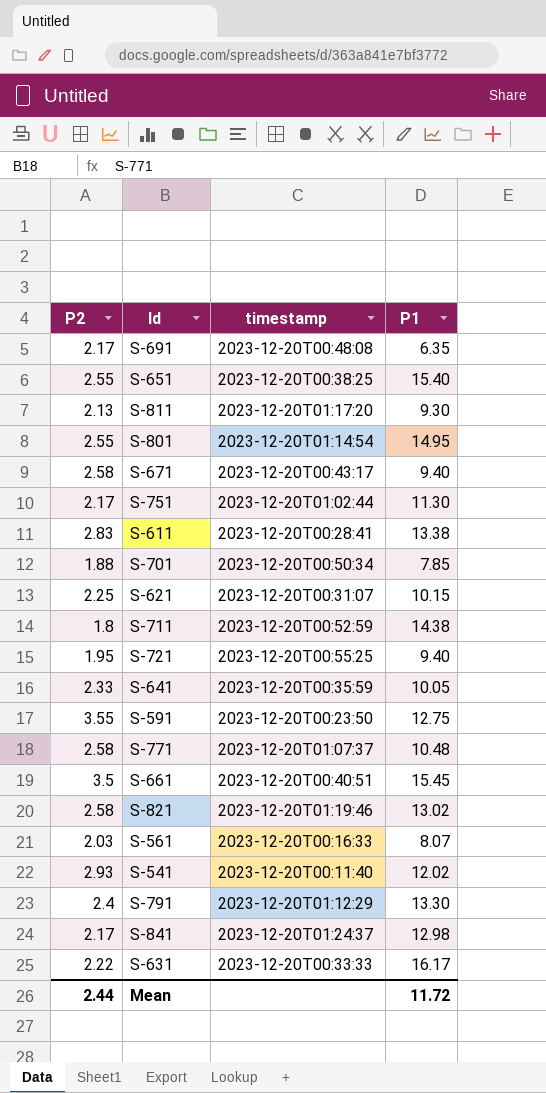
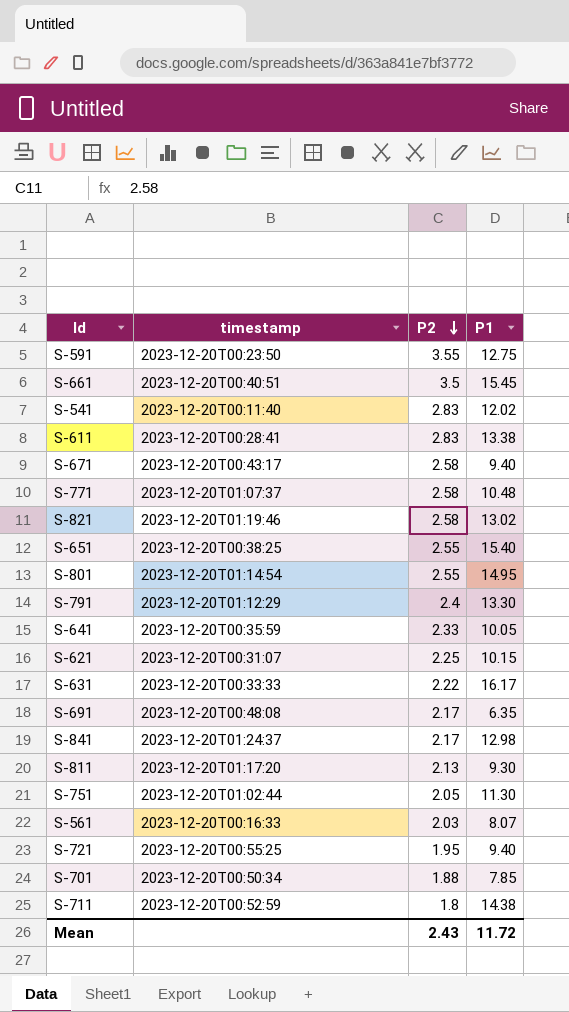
row order: none -> P2 descending
column P2 | position: 1 -> 3
S-541 | P2: 2.93 -> 2.83
S-751 | P2: 2.17 -> 2.05
Mean | P2: 2.44 -> 2.43

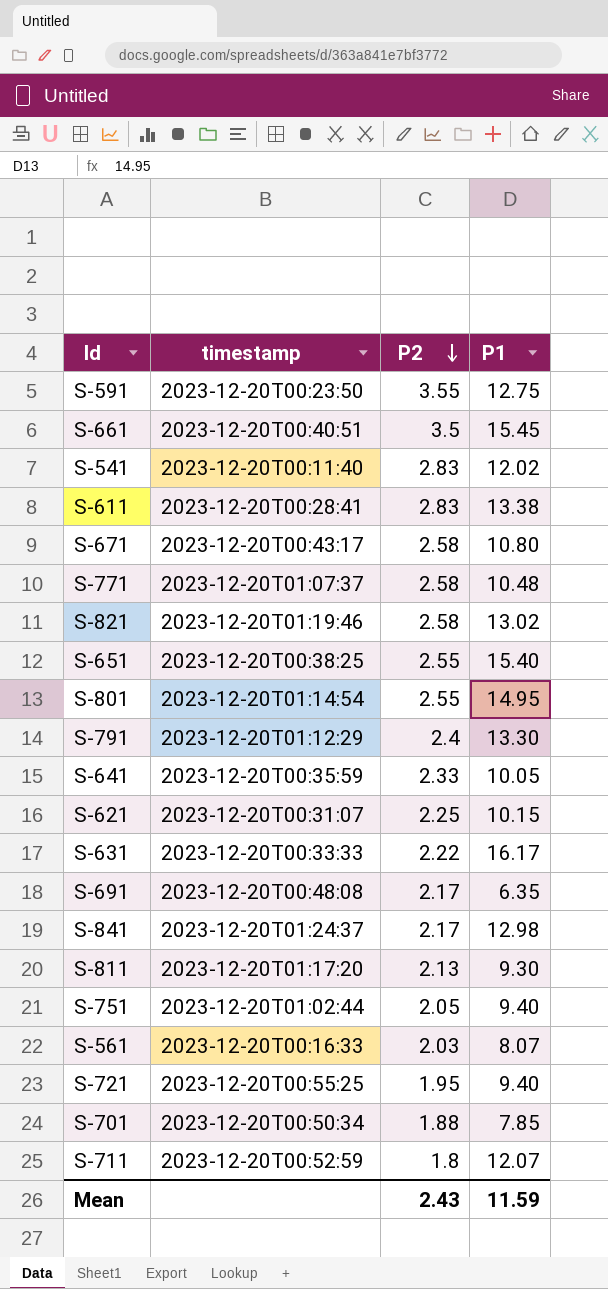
S-671 | P1: 9.40 -> 10.80
S-751 | P1: 11.30 -> 9.40
S-711 | P1: 14.38 -> 12.07
Mean | P1: 11.72 -> 11.59

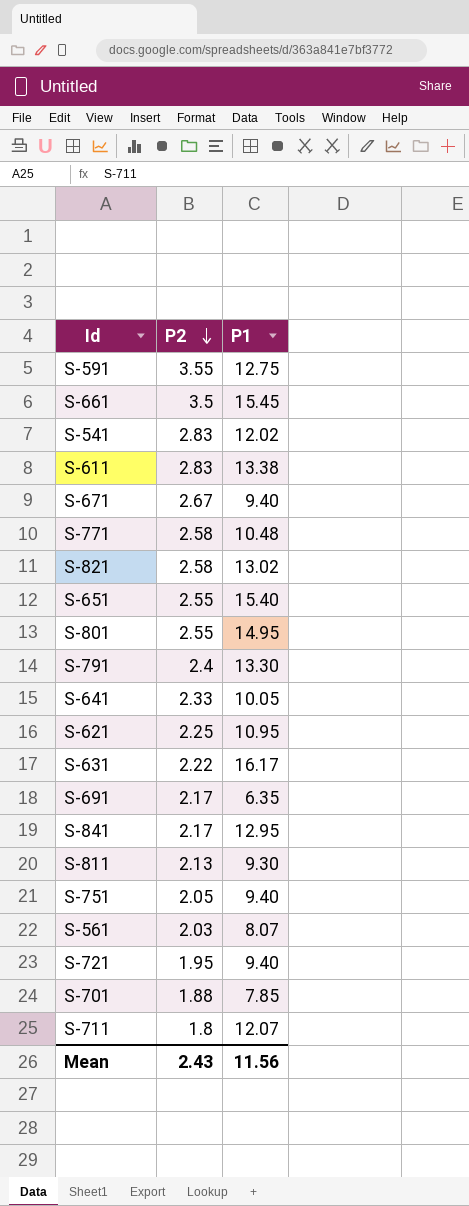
column timestamp | position: 2 -> none
S-671 | P2: 2.58 -> 2.67
S-671 | P1: 10.80 -> 9.40
S-621 | P1: 10.15 -> 10.95
S-841 | P1: 12.98 -> 12.95
Mean | P1: 11.59 -> 11.56

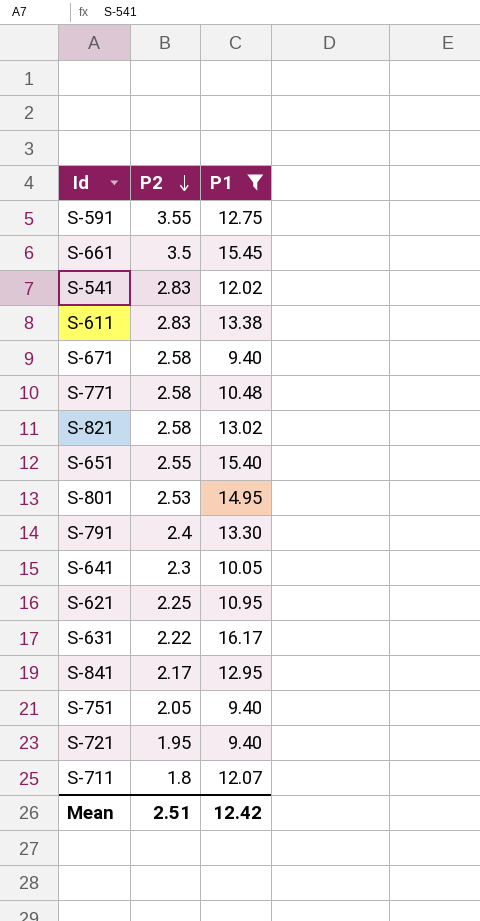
filter: none -> P1 >= 9.40
S-671 | P2: 2.67 -> 2.58
S-801 | P2: 2.55 -> 2.53
S-641 | P2: 2.33 -> 2.3
Mean | P2: 2.43 -> 2.51
Mean | P1: 11.56 -> 12.42

